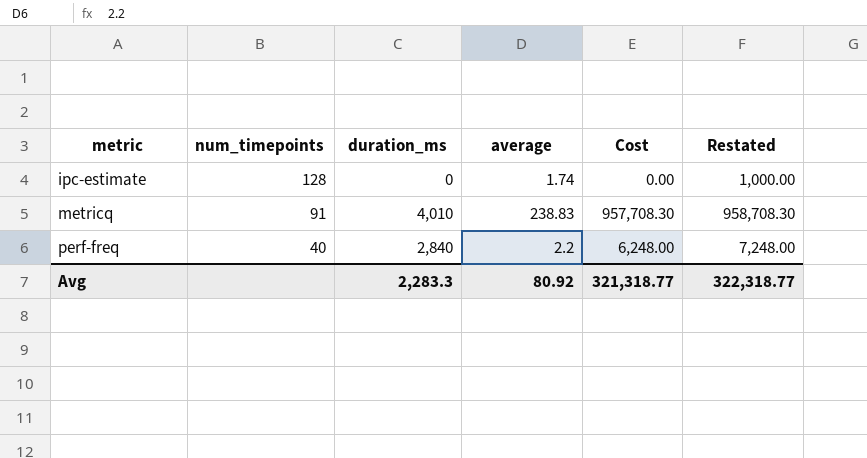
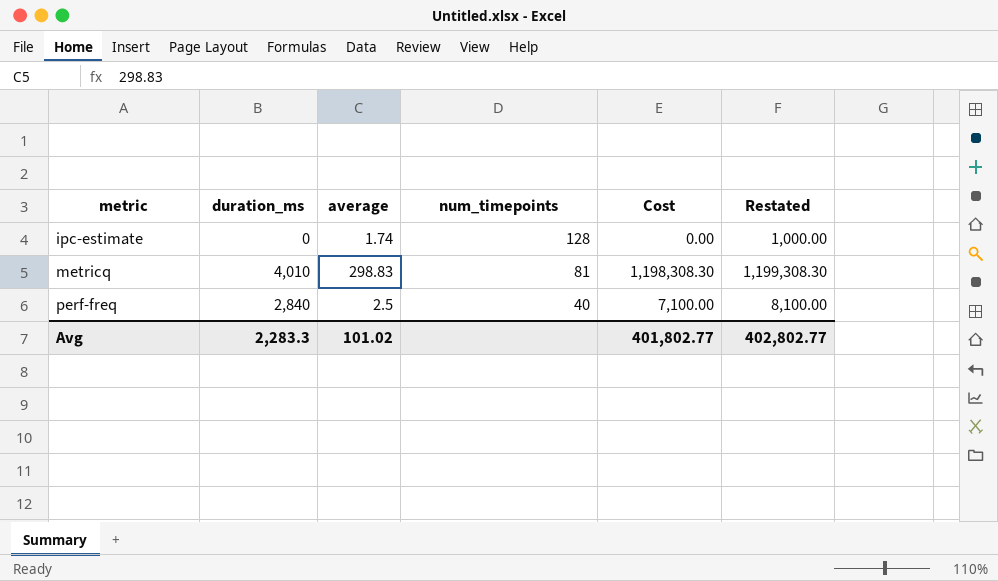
column num_timepoints | position: 2 -> 4
metricq | average: 238.83 -> 298.83
metricq | num_timepoints: 91 -> 81
metricq | Cost: 957,708.30 -> 1,198,308.30
metricq | Restated: 958,708.30 -> 1,199,308.30
perf-freq | average: 2.2 -> 2.5
perf-freq | Cost: 6,248.00 -> 7,100.00
perf-freq | Restated: 7,248.00 -> 8,100.00
Avg | average: 80.92 -> 101.02
Avg | Cost: 321,318.77 -> 401,802.77
Avg | Restated: 322,318.77 -> 402,802.77

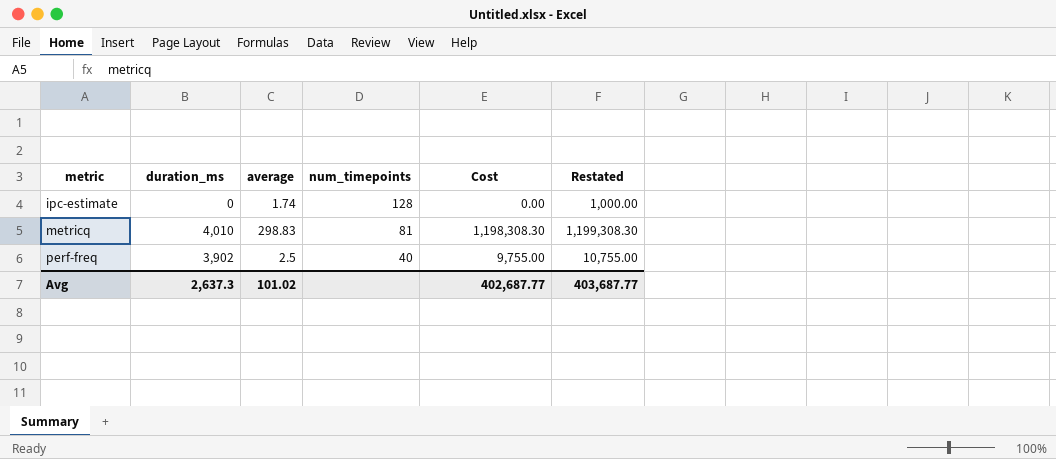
perf-freq | duration_ms: 2,840 -> 3,902
perf-freq | Cost: 7,100.00 -> 9,755.00
perf-freq | Restated: 8,100.00 -> 10,755.00
Avg | duration_ms: 2,283.3 -> 2,637.3
Avg | Cost: 401,802.77 -> 402,687.77
Avg | Restated: 402,802.77 -> 403,687.77

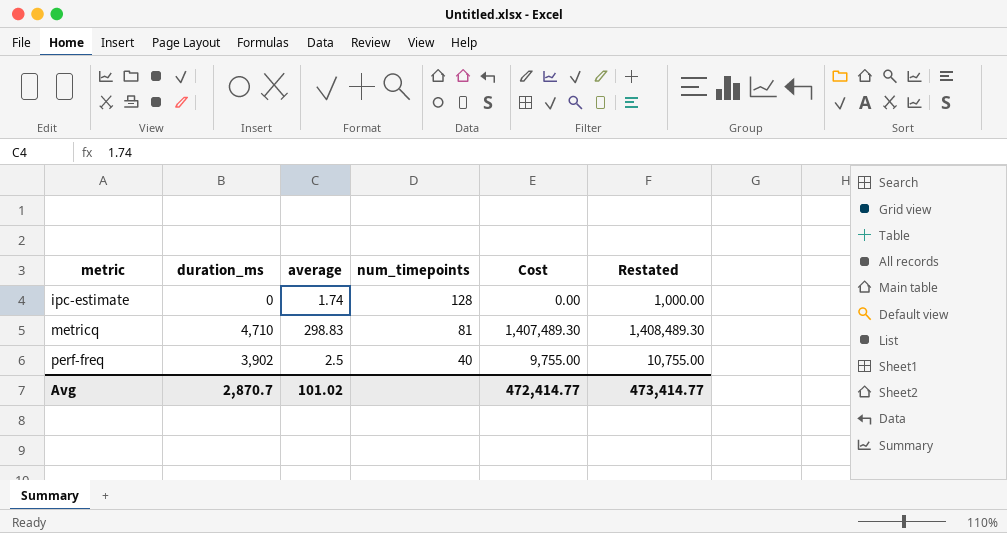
metricq | duration_ms: 4,010 -> 4,710
metricq | Cost: 1,198,308.30 -> 1,407,489.30
metricq | Restated: 1,199,308.30 -> 1,408,489.30
Avg | duration_ms: 2,637.3 -> 2,870.7
Avg | Cost: 402,687.77 -> 472,414.77
Avg | Restated: 403,687.77 -> 473,414.77

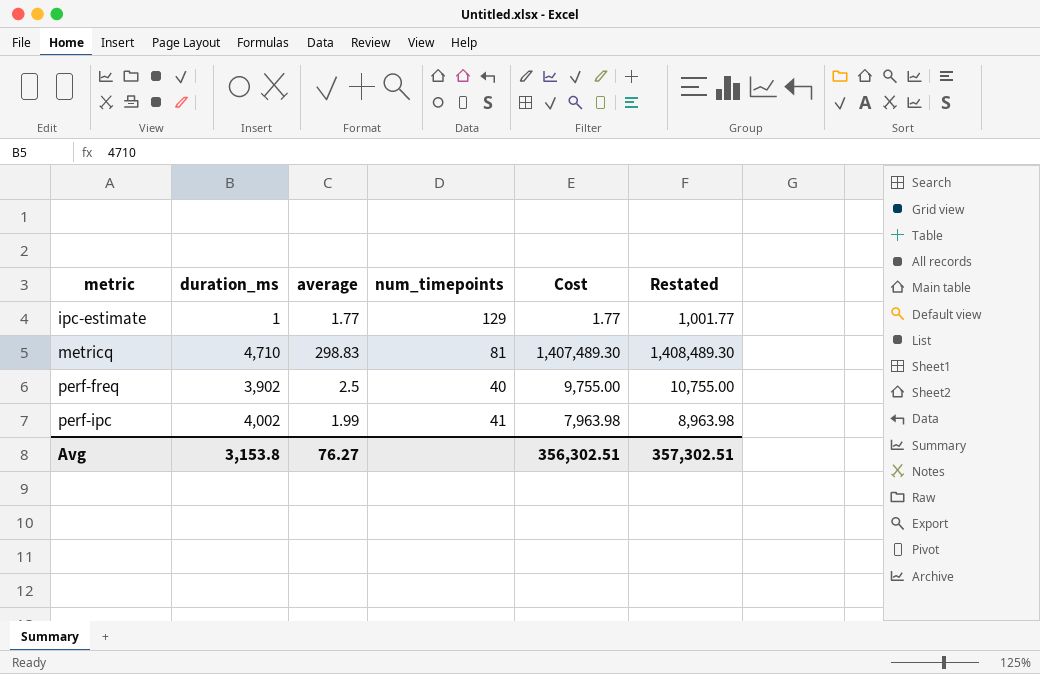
ipc-estimate | duration_ms: 0 -> 1
ipc-estimate | average: 1.74 -> 1.77
ipc-estimate | num_timepoints: 128 -> 129
ipc-estimate | Cost: 0.00 -> 1.77
ipc-estimate | Restated: 1,000.00 -> 1,001.77
row perf-ipc: none -> 4,002 | 1.99 | 41 | 7,963.98 | 8,963.98
Avg | duration_ms: 2,870.7 -> 3,153.8
Avg | average: 101.02 -> 76.27
Avg | Cost: 472,414.77 -> 356,302.51
Avg | Restated: 473,414.77 -> 357,302.51

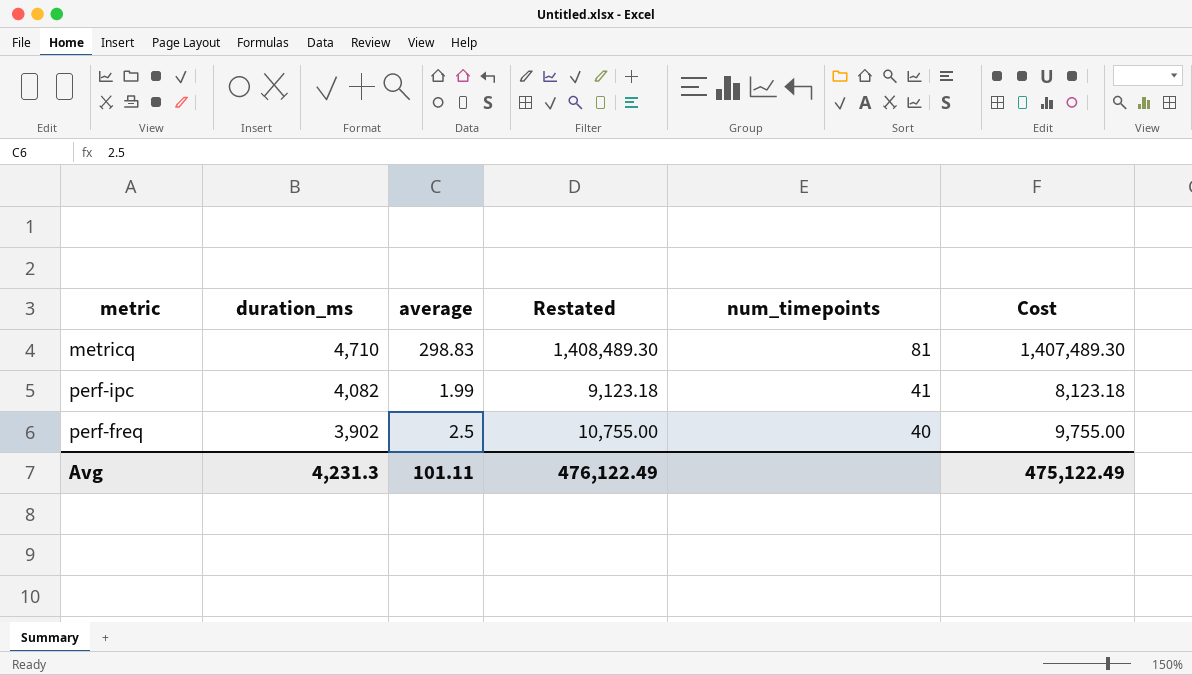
row order: metric ascending -> duration_ms descending
column Restated | position: 6 -> 4
row ipc-estimate: 1 | 1.77 | 129 | 1.77 | 1,001.77 -> none
perf-ipc | duration_ms: 4,002 -> 4,082
perf-ipc | Restated: 8,963.98 -> 9,123.18
perf-ipc | Cost: 7,963.98 -> 8,123.18
Avg | duration_ms: 3,153.8 -> 4,231.3
Avg | average: 76.27 -> 101.11
Avg | Restated: 357,302.51 -> 476,122.49
Avg | Cost: 356,302.51 -> 475,122.49

